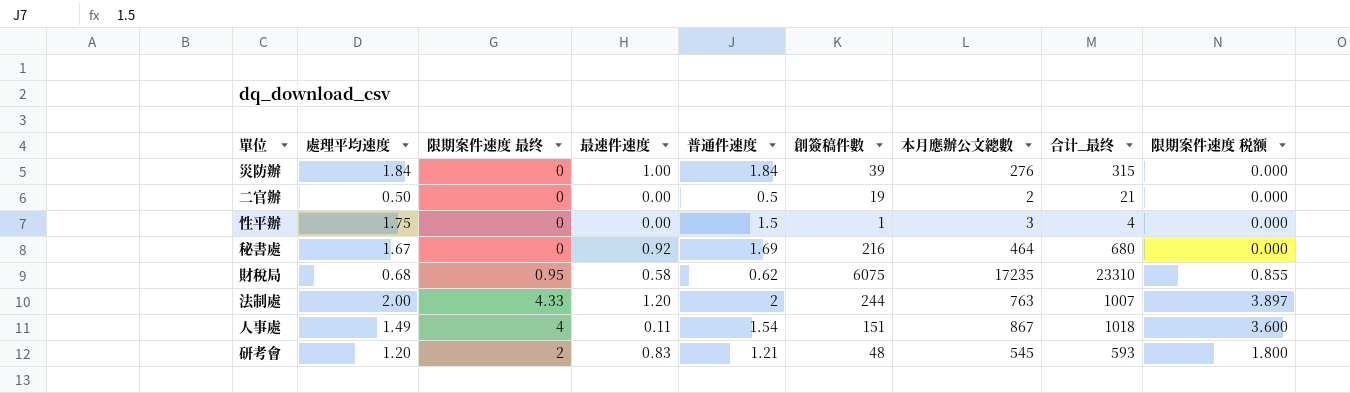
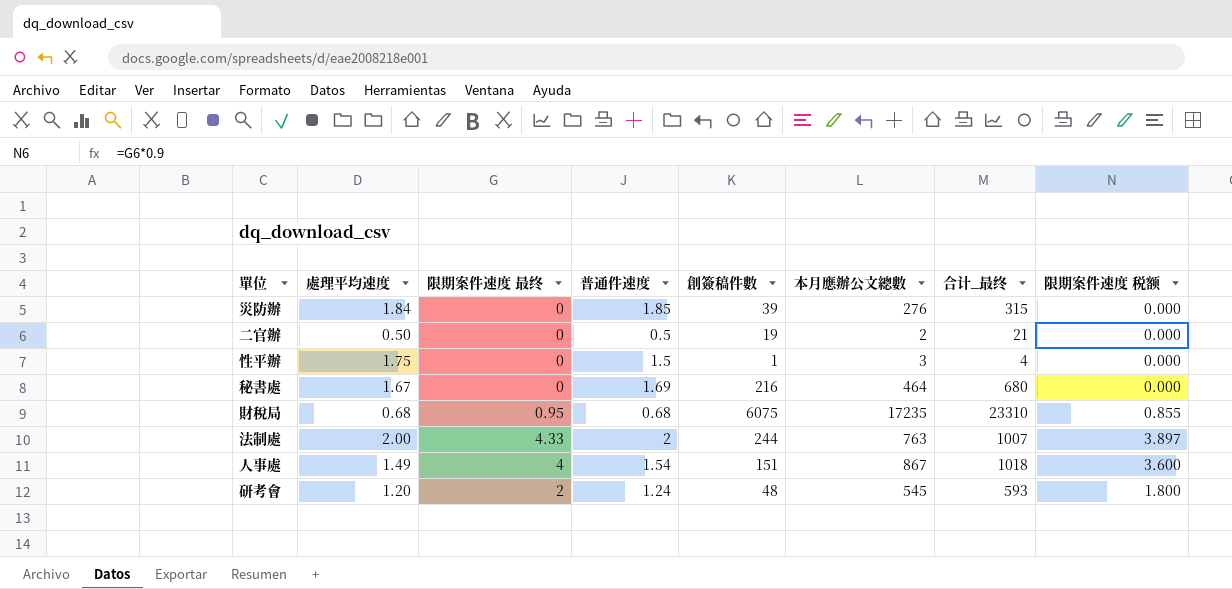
column 最速件速度 | position: 4 -> none
災防辦 | 普通件速度: 1.84 -> 1.85
財稅局 | 普通件速度: 0.62 -> 0.68
研考會 | 普通件速度: 1.21 -> 1.24

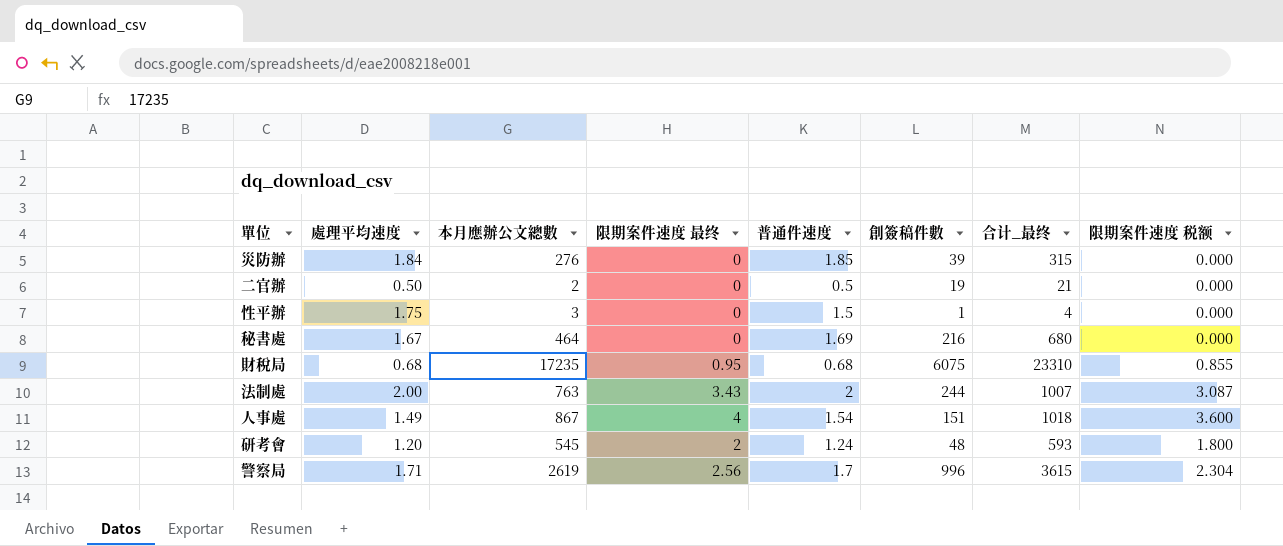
column 本月應辦公文總數 | position: 6 -> 3
法制處 | 限期案件速度 最终: 4.33 -> 3.43
法制處 | 限期案件速度 税额: 3.897 -> 3.087
row 警察局: none -> 1.71 | 2619 | 2.56 | 1.7 | 996 | 3615 | 2.304

